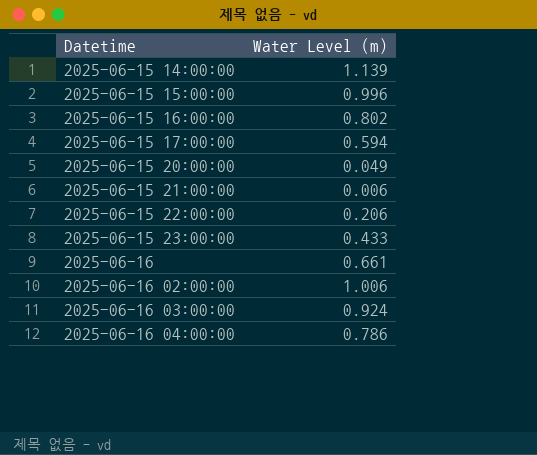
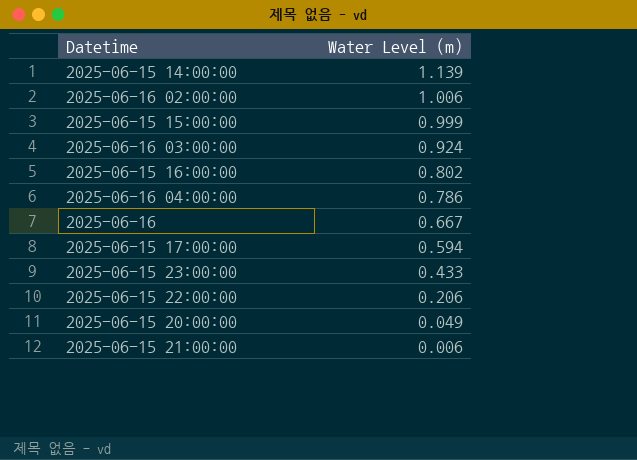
row order: Datetime ascending -> Water Level (m) descending
2025-06-15 15:00:00 | Water Level (m): 0.996 -> 0.999
2025-06-16 | Water Level (m): 0.661 -> 0.667

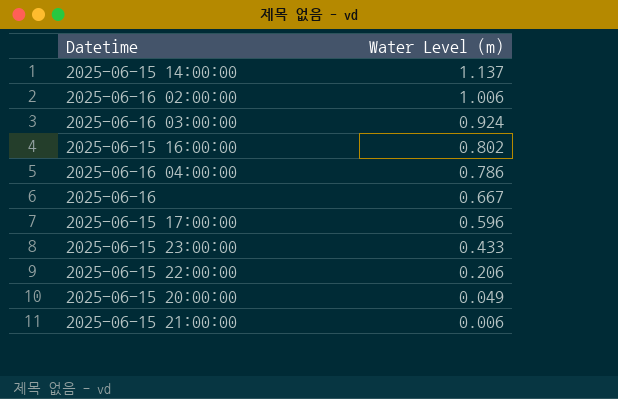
row 2025-06-15 15:00:00: 0.999 -> none
2025-06-15 14:00:00 | Water Level (m): 1.139 -> 1.137
2025-06-15 17:00:00 | Water Level (m): 0.594 -> 0.596

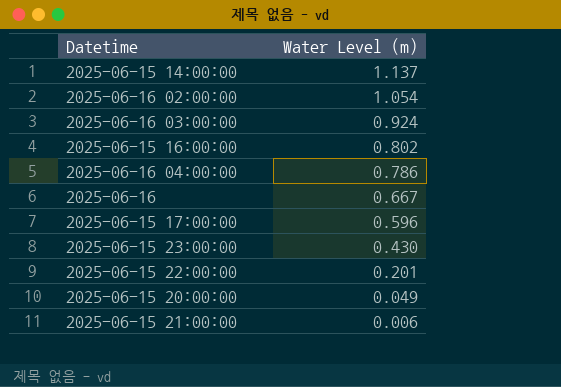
2025-06-16 02:00:00 | Water Level (m): 1.006 -> 1.054
2025-06-15 23:00:00 | Water Level (m): 0.433 -> 0.430
2025-06-15 22:00:00 | Water Level (m): 0.206 -> 0.201

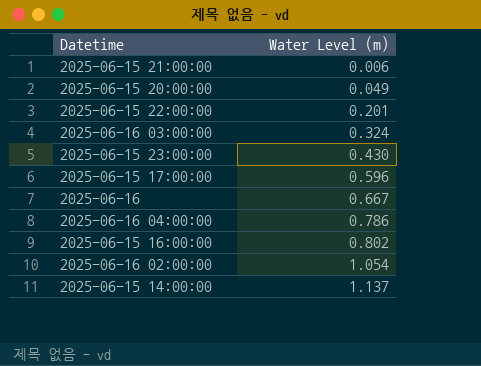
row order: Water Level (m) descending -> Water Level (m) ascending
2025-06-16 03:00:00 | Water Level (m): 0.924 -> 0.324

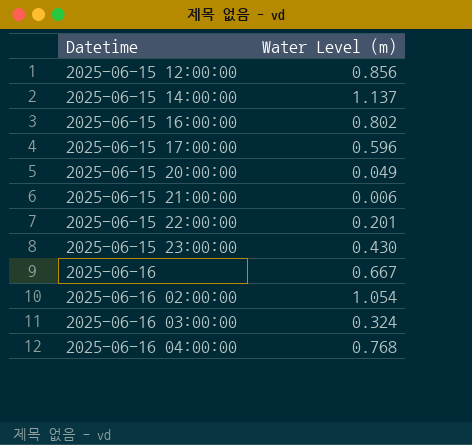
row order: Water Level (m) ascending -> Datetime ascending
row 2025-06-15 12:00:00: none -> 0.856
2025-06-16 04:00:00 | Water Level (m): 0.786 -> 0.768

